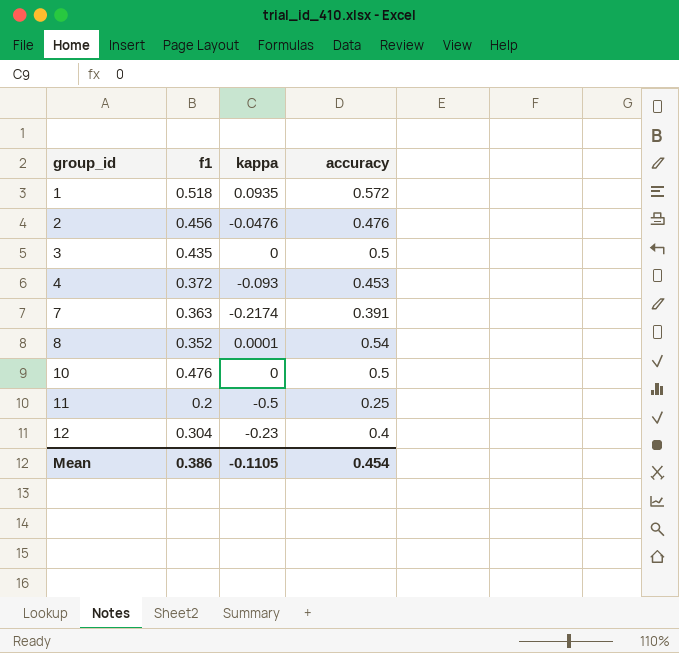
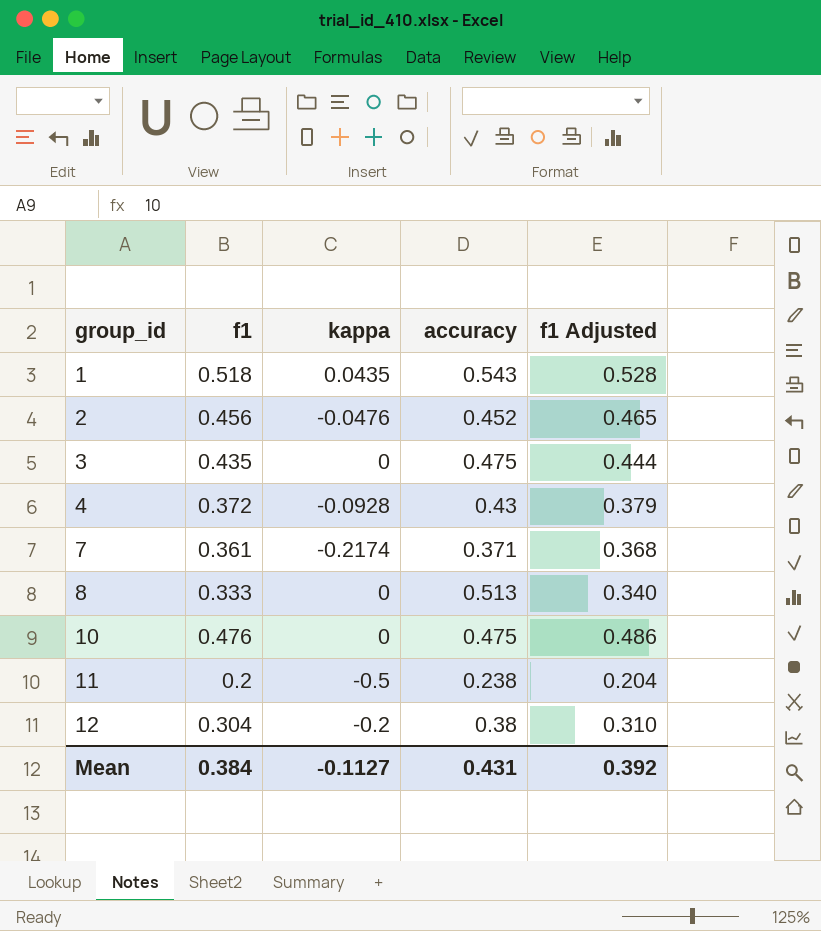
column f1 Adjusted | formula: none -> [f1] * 1.02
1 | kappa: 0.0935 -> 0.0435
1 | accuracy: 0.572 -> 0.543
2 | accuracy: 0.476 -> 0.452
3 | accuracy: 0.5 -> 0.475
4 | kappa: -0.093 -> -0.0928
4 | accuracy: 0.453 -> 0.43
7 | f1: 0.363 -> 0.361
7 | accuracy: 0.391 -> 0.371
8 | f1: 0.352 -> 0.333
8 | kappa: 0.0001 -> 0
8 | accuracy: 0.54 -> 0.513
10 | accuracy: 0.5 -> 0.475
11 | accuracy: 0.25 -> 0.238
12 | kappa: -0.23 -> -0.2
12 | accuracy: 0.4 -> 0.38
Mean | f1: 0.386 -> 0.384
Mean | kappa: -0.1105 -> -0.1127
Mean | accuracy: 0.454 -> 0.431

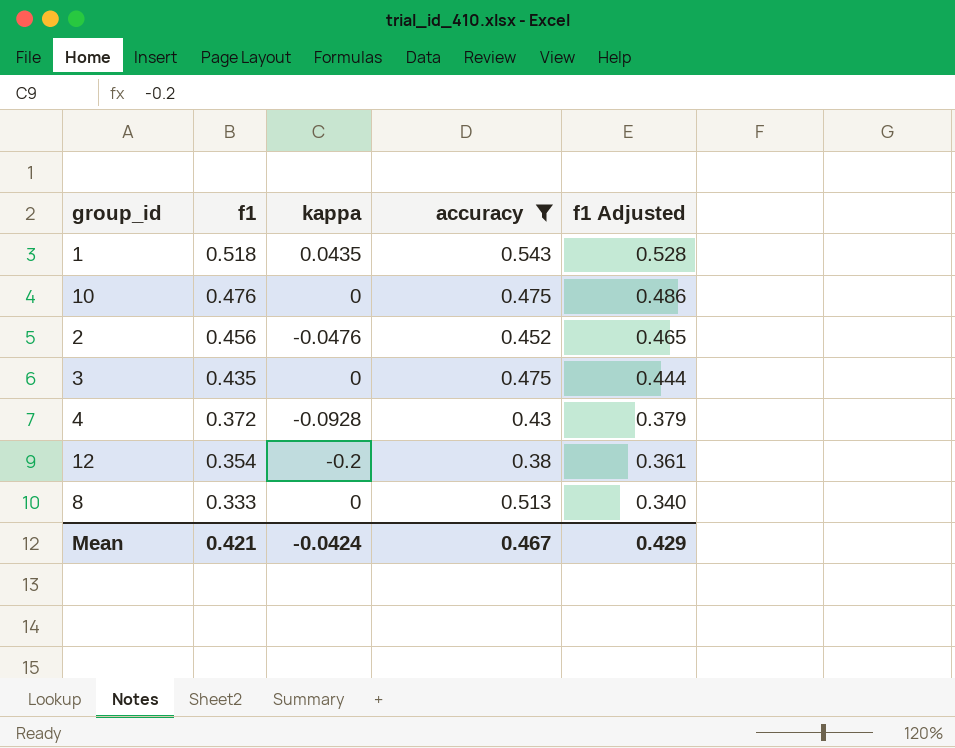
filter: none -> accuracy >= 0.38
row order: group_id ascending -> f1 descending
12 | f1: 0.304 -> 0.354
12 | f1 Adjusted: 0.310 -> 0.361
Mean | f1: 0.384 -> 0.421
Mean | kappa: -0.1127 -> -0.0424
Mean | accuracy: 0.431 -> 0.467
Mean | f1 Adjusted: 0.392 -> 0.429

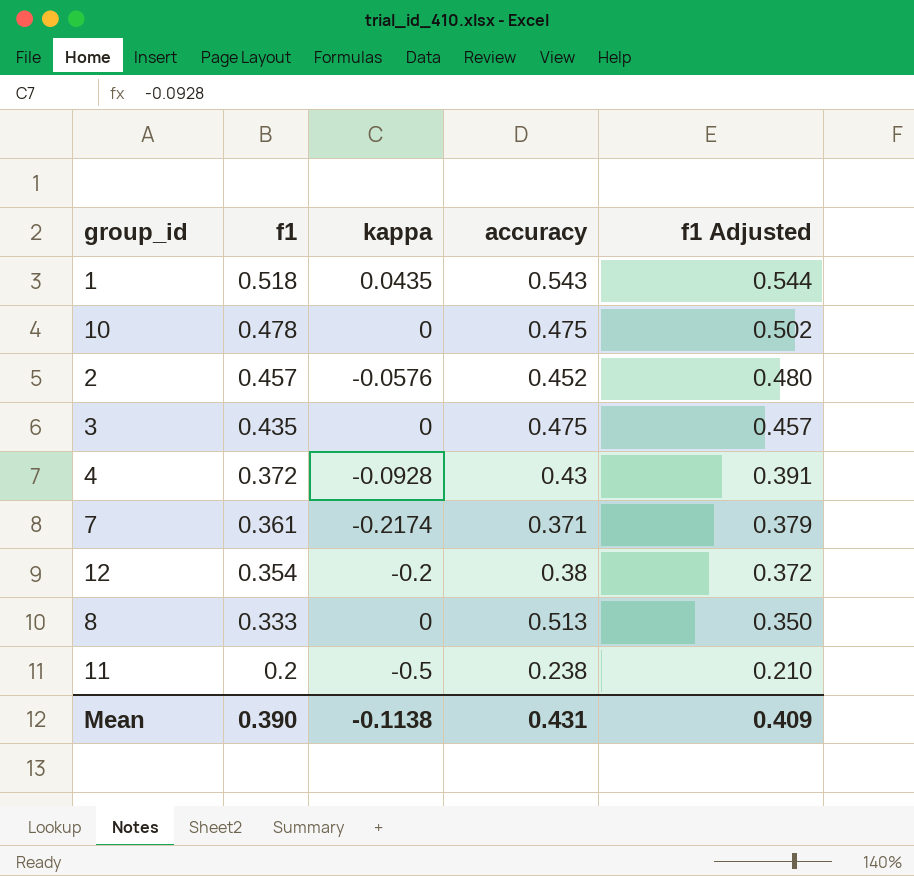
filter: accuracy >= 0.38 -> none
column f1 Adjusted | formula: [f1] * 1.02 -> [f1] * 1.05
10 | f1: 0.476 -> 0.478
2 | f1: 0.456 -> 0.457
2 | kappa: -0.0476 -> -0.0576
Mean | f1: 0.421 -> 0.390
Mean | kappa: -0.0424 -> -0.1138
Mean | accuracy: 0.467 -> 0.431
Mean | f1 Adjusted: 0.429 -> 0.409

